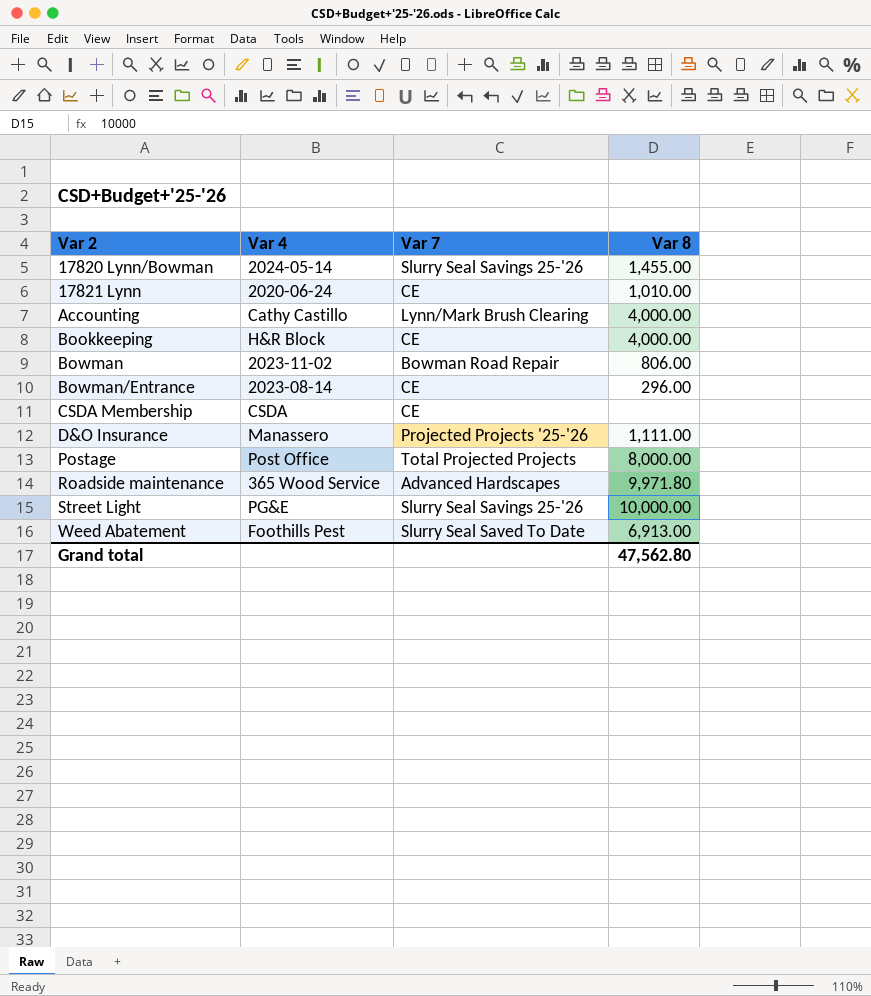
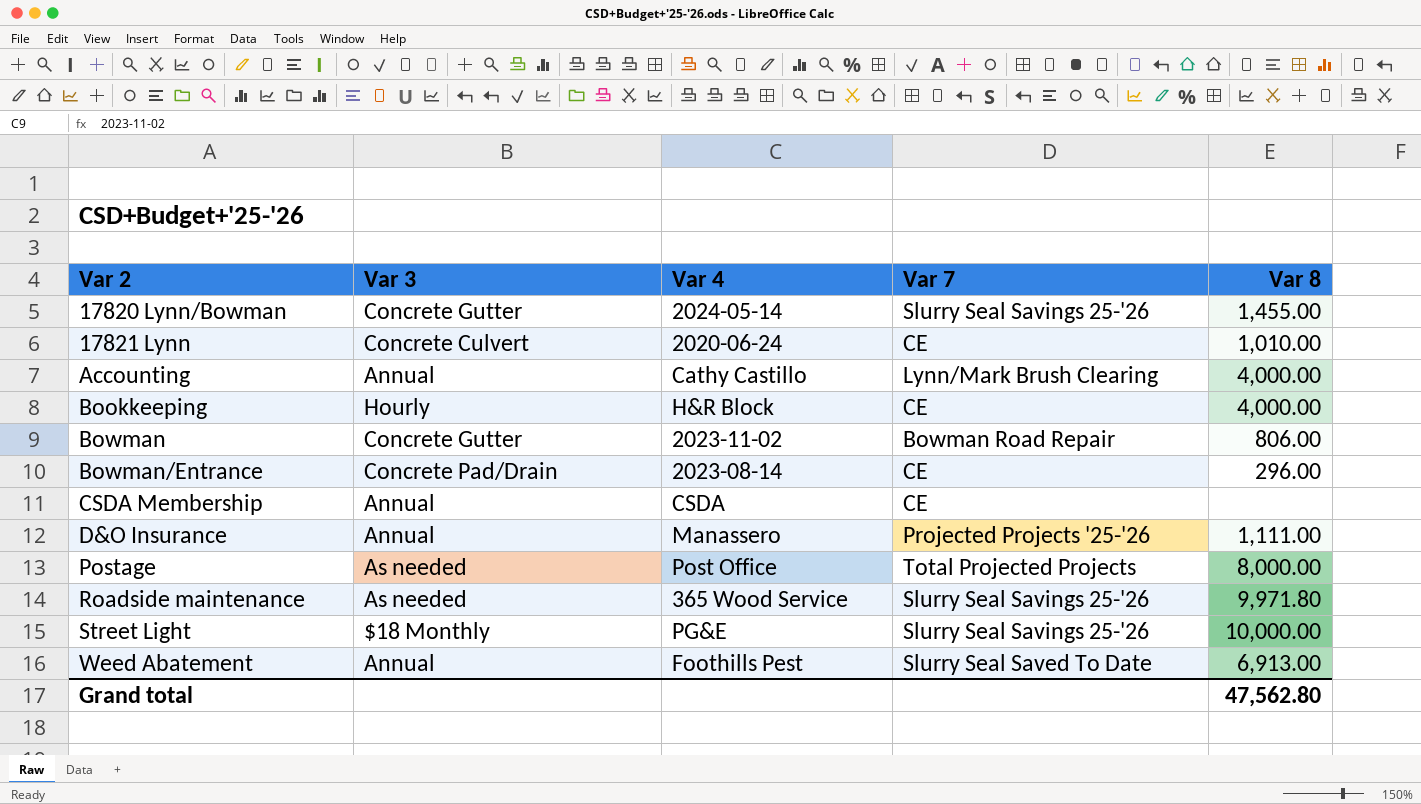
column Var 3 | position: none -> 2
Roadside maintenance | Var 7: Advanced Hardscapes -> Slurry Seal Savings 25-'26

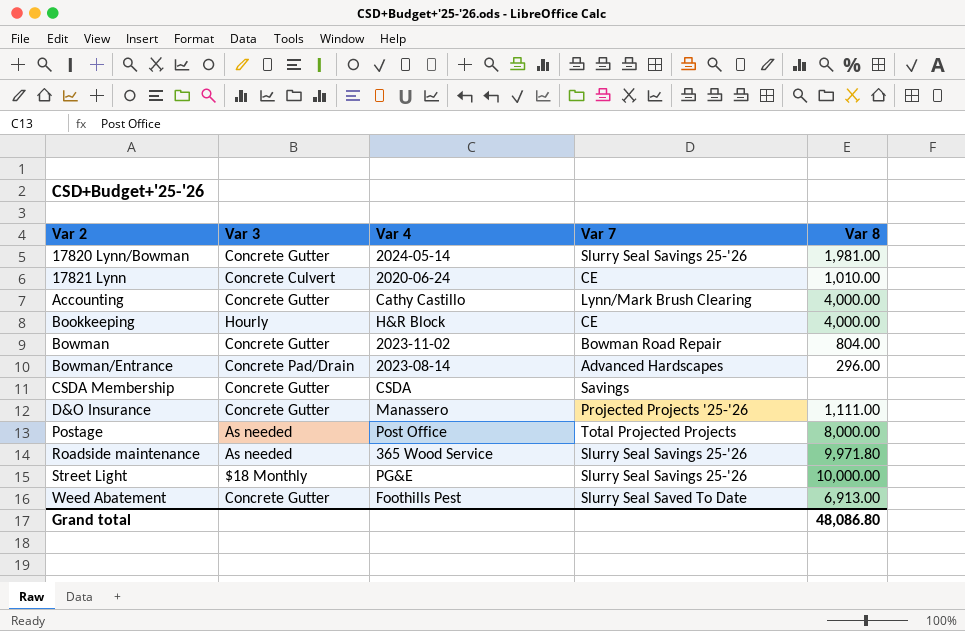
17820 Lynn/Bowman | Var 8: 1,455.00 -> 1,981.00
Accounting | Var 3: Annual -> Concrete Gutter
Bowman | Var 8: 806.00 -> 804.00
Bowman/Entrance | Var 7: CE -> Advanced Hardscapes
CSDA Membership | Var 3: Annual -> Concrete Gutter
CSDA Membership | Var 7: CE -> Savings
D&O Insurance | Var 3: Annual -> Concrete Gutter
Weed Abatement | Var 3: Annual -> Concrete Gutter
Grand total | Var 8: 47,562.80 -> 48,086.80

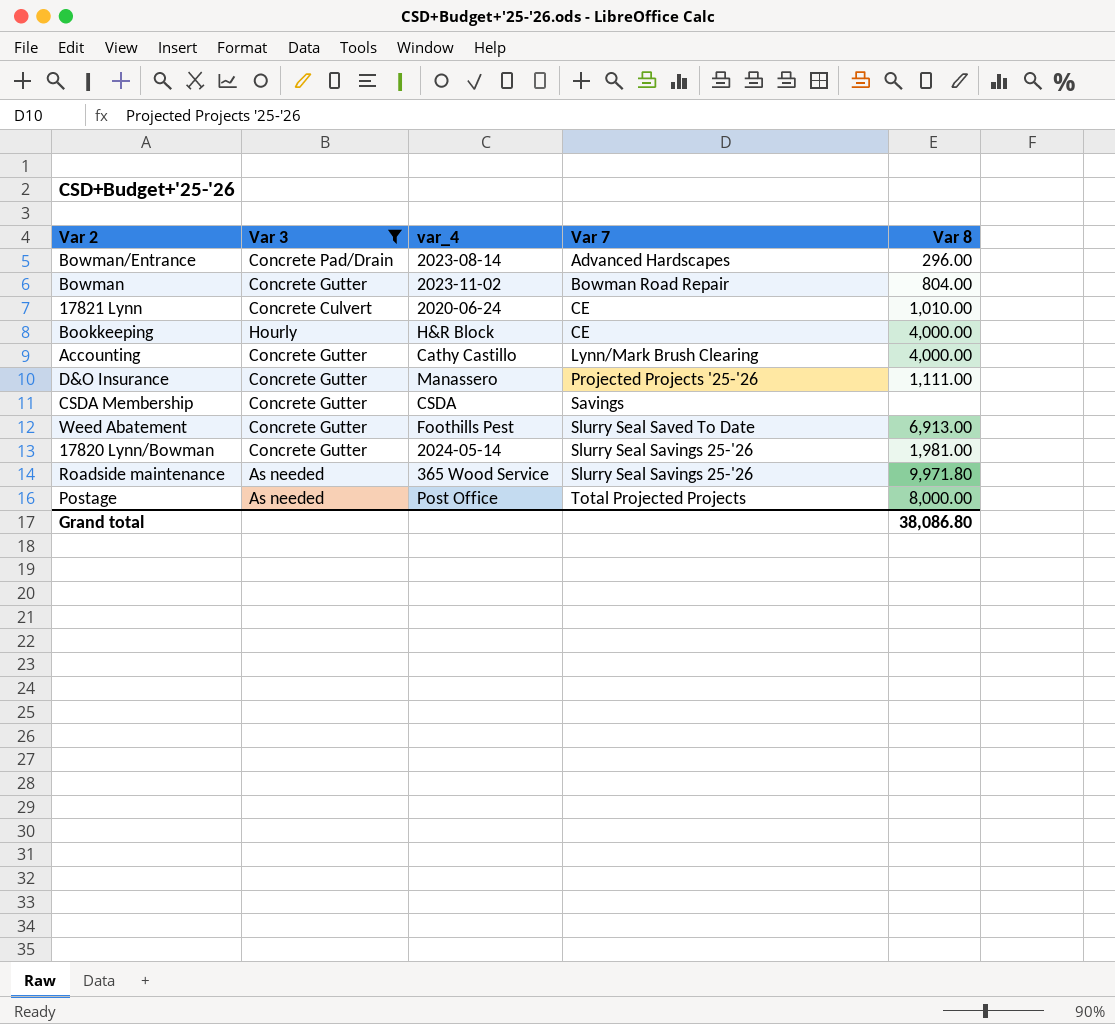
filter: none -> Var 3 != $18 Monthly
row order: Var 2 ascending -> Var 7 ascending
column name: Var 4 -> var_4
Grand total | Var 8: 48,086.80 -> 38,086.80

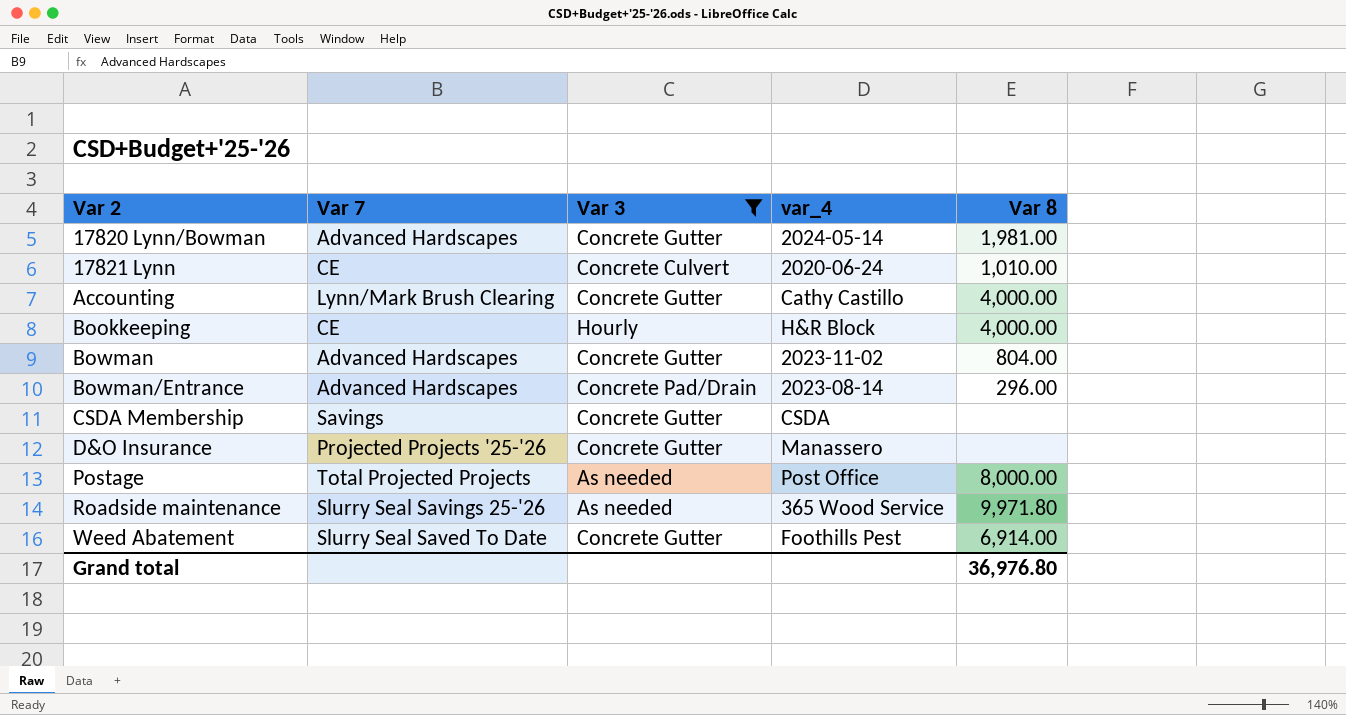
row order: Var 7 ascending -> Var 2 ascending
column Var 7 | position: 4 -> 2
17820 Lynn/Bowman | Var 7: Slurry Seal Savings 25-'26 -> Advanced Hardscapes
Bowman | Var 7: Bowman Road Repair -> Advanced Hardscapes
D&O Insurance | Var 8: 1,111.00 -> none
Weed Abatement | Var 8: 6,913.00 -> 6,914.00
Grand total | Var 8: 38,086.80 -> 36,976.80

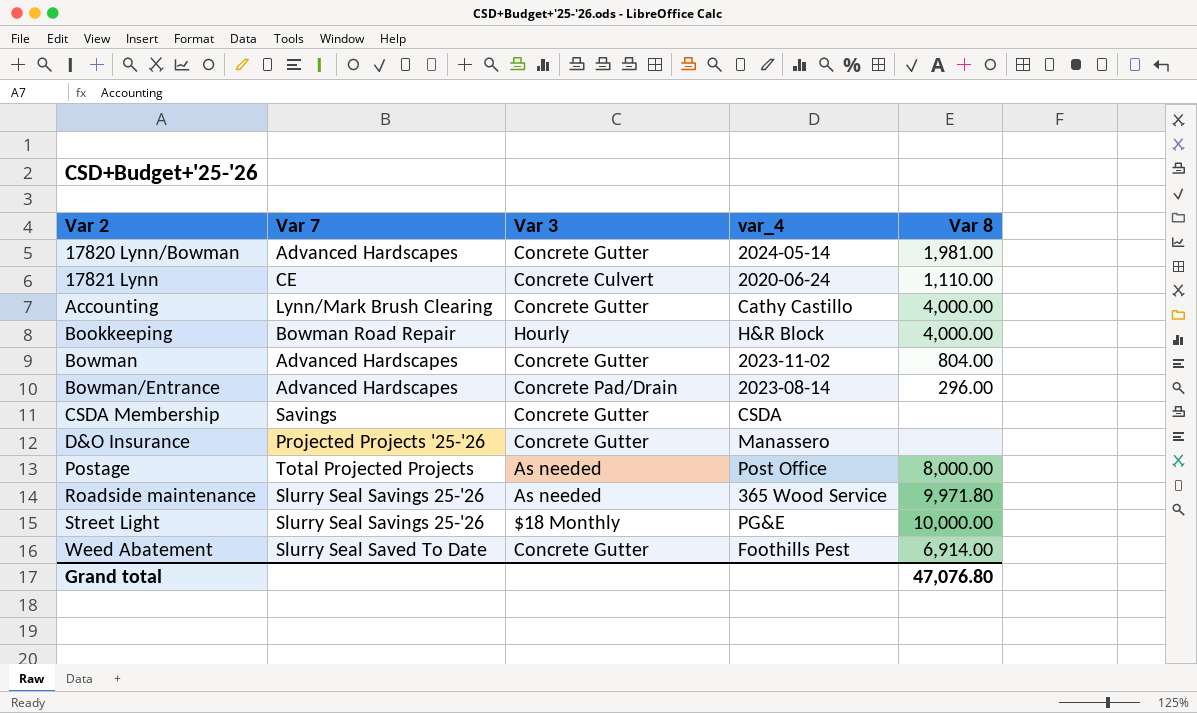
filter: Var 3 != $18 Monthly -> none
17821 Lynn | Var 8: 1,010.00 -> 1,110.00
Bookkeeping | Var 7: CE -> Bowman Road Repair
Grand total | Var 8: 36,976.80 -> 47,076.80

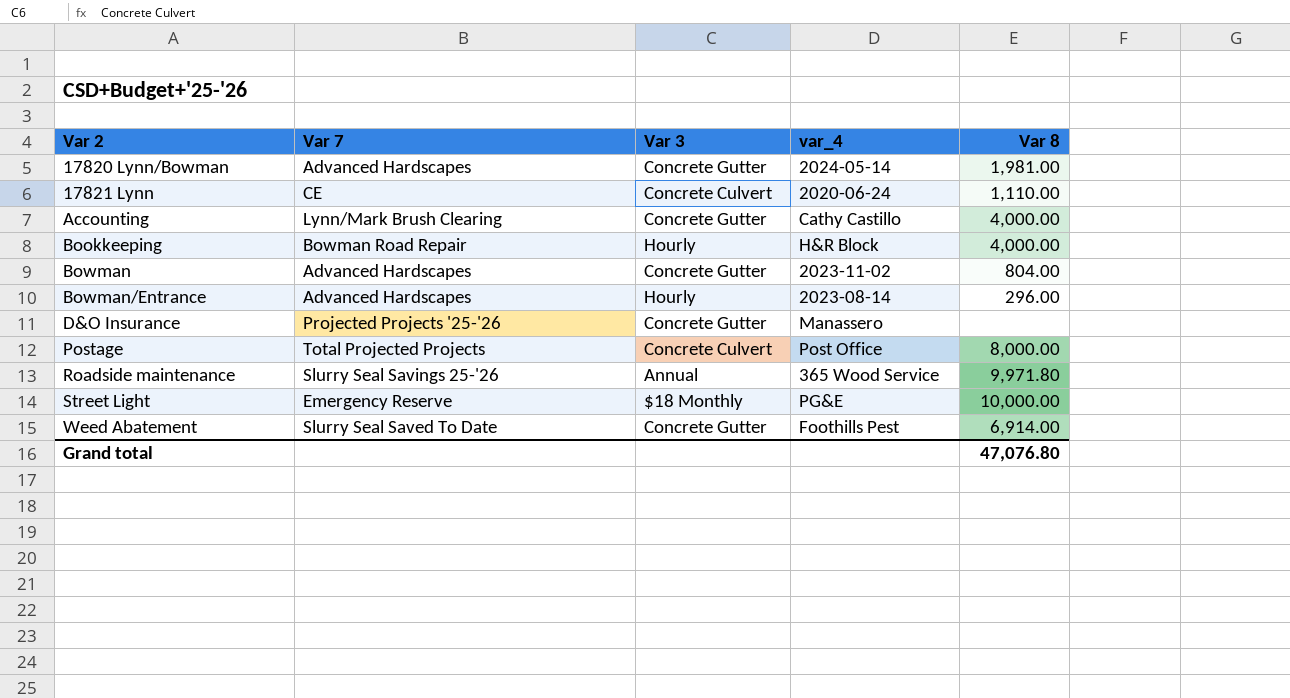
row CSDA Membership: Savings | Concrete Gutter | CSDA | none -> none
Bowman/Entrance | Var 3: Concrete Pad/Drain -> Hourly
Postage | Var 3: As needed -> Concrete Culvert
Roadside maintenance | Var 3: As needed -> Annual
Street Light | Var 7: Slurry Seal Savings 25-'26 -> Emergency Reserve

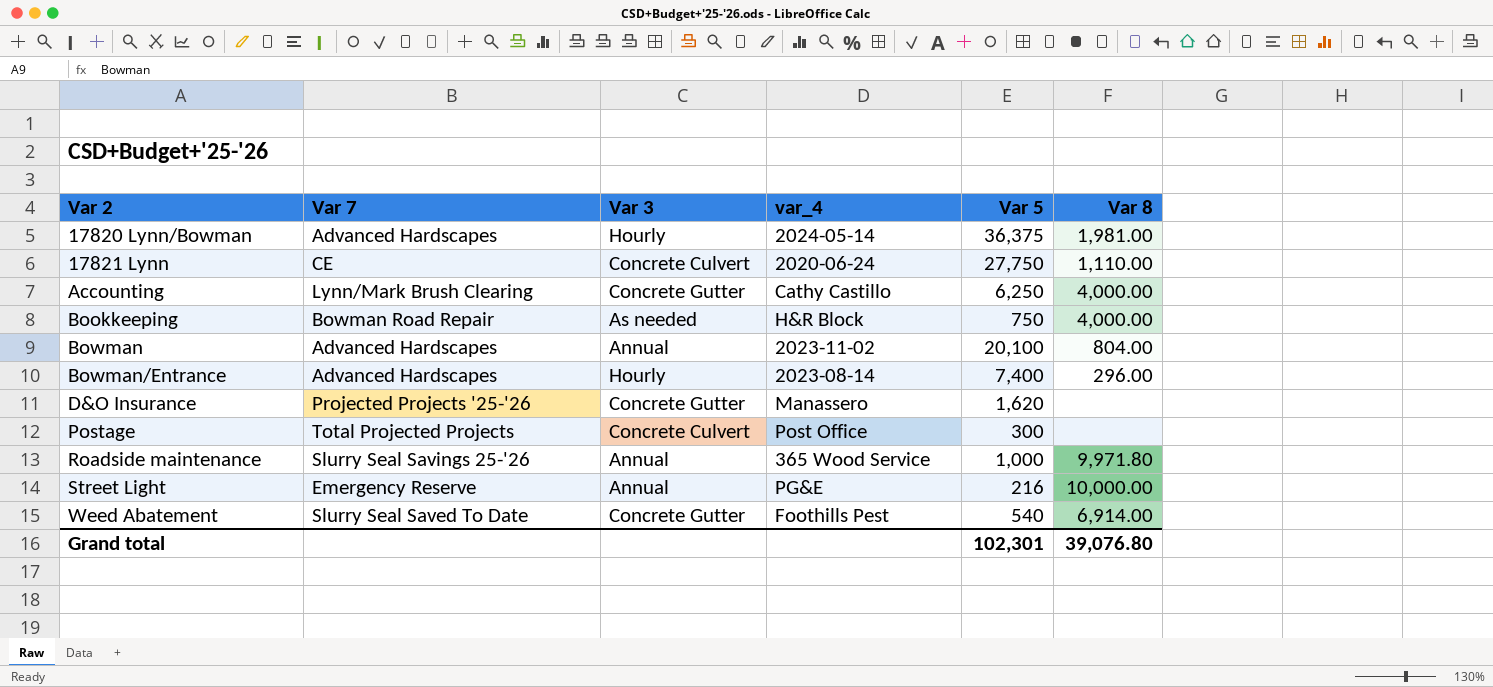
column Var 5 | position: none -> 5
17820 Lynn/Bowman | Var 3: Concrete Gutter -> Hourly
Bookkeeping | Var 3: Hourly -> As needed
Bowman | Var 3: Concrete Gutter -> Annual
Postage | Var 8: 8,000.00 -> none
Street Light | Var 3: $18 Monthly -> Annual
Grand total | Var 8: 47,076.80 -> 39,076.80

